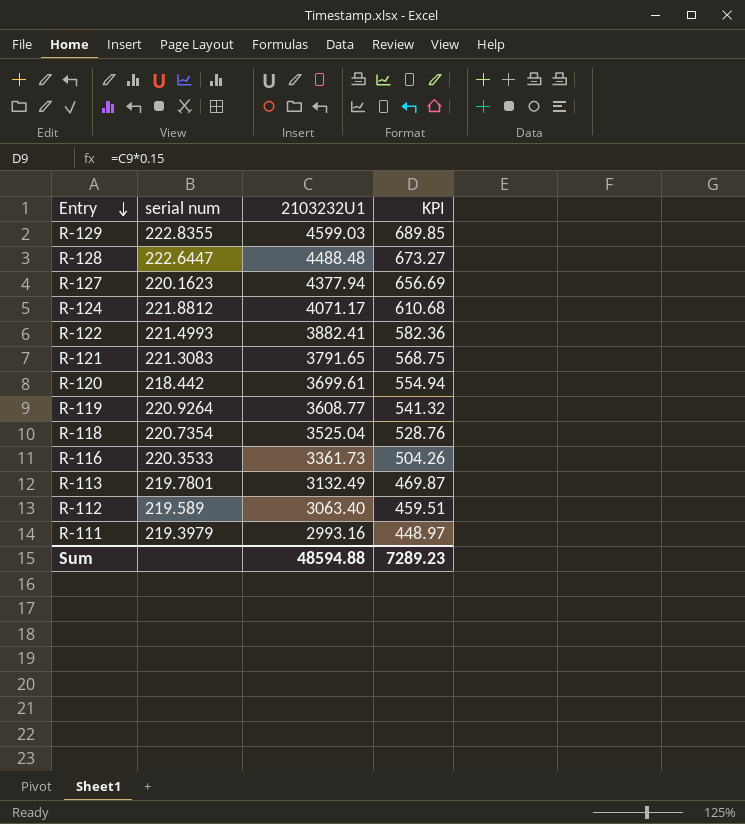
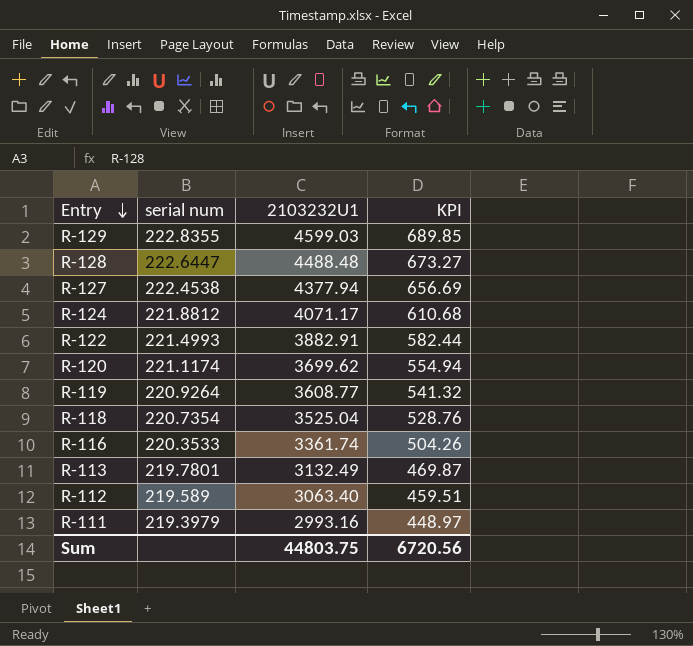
row R-121: 221.3083 | 3791.65 | 568.75 -> none
R-127 | serial num: 220.1623 -> 222.4538
R-122 | 2103232U1: 3882.41 -> 3882.91
R-122 | KPI: 582.36 -> 582.44
R-120 | serial num: 218.442 -> 221.1174
R-120 | 2103232U1: 3699.61 -> 3699.62
R-116 | 2103232U1: 3361.73 -> 3361.74
Sum | 2103232U1: 48594.88 -> 44803.75
Sum | KPI: 7289.23 -> 6720.56

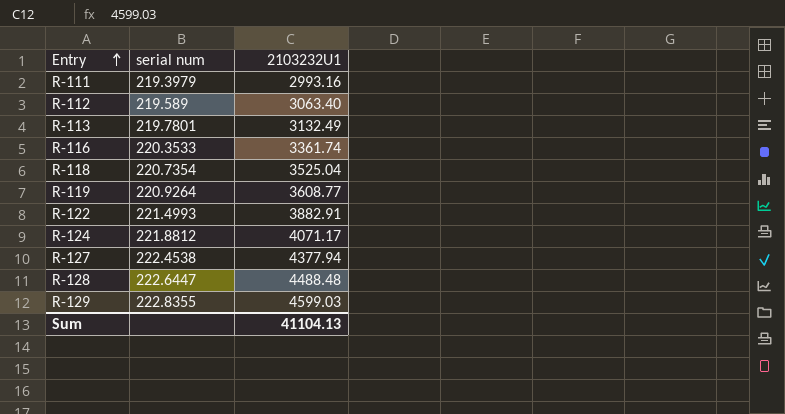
row order: Entry descending -> Entry ascending
column KPI | formula: [2103232U1] * 0.15 -> none
row R-120: 221.1174 | 3699.62 | 554.94 -> none
Sum | 2103232U1: 44803.75 -> 41104.13

